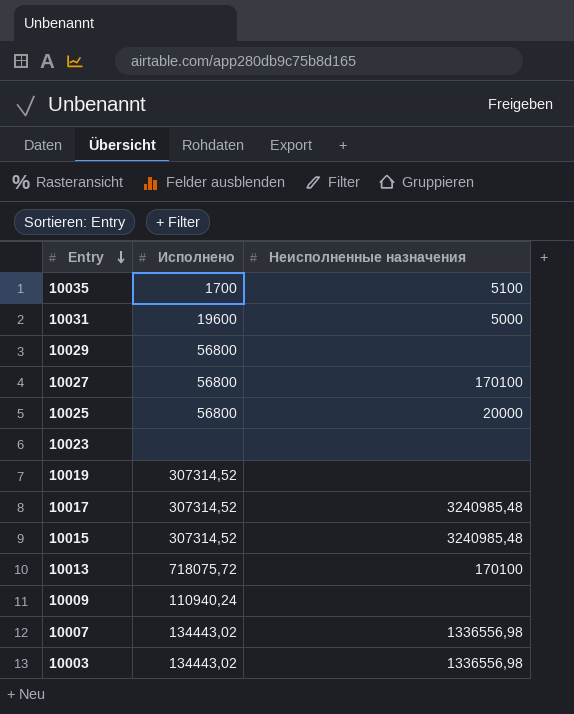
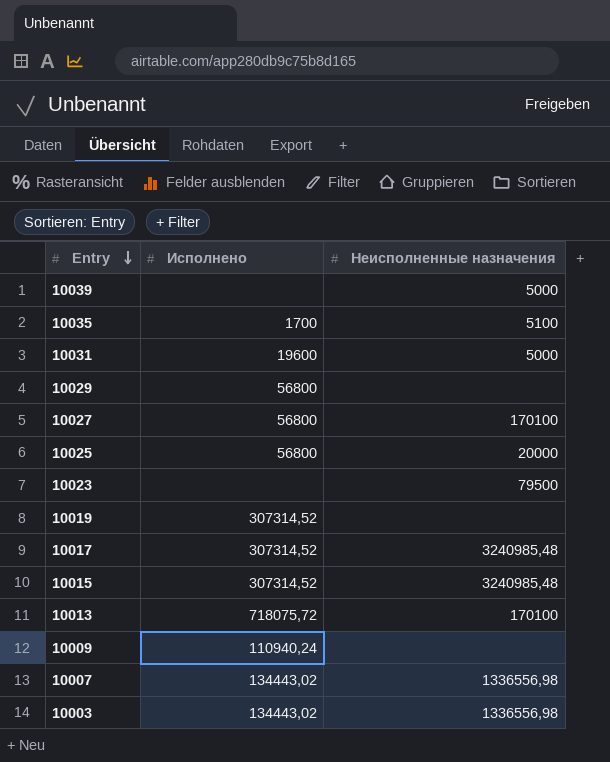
row 10039: none -> none | 5000
10023 | Неисполненные назначения: none -> 79500

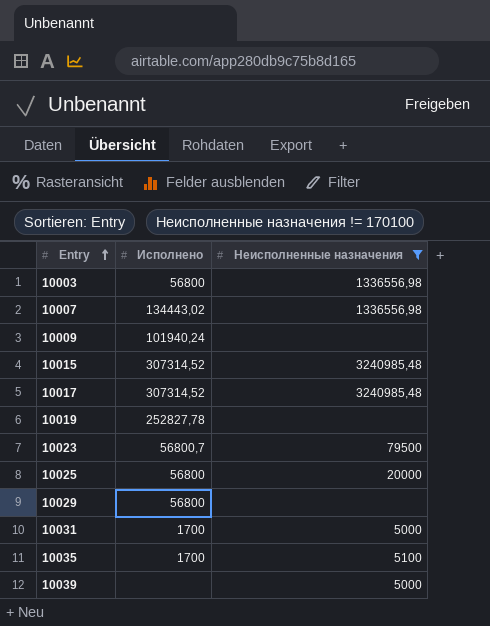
filter: none -> Неисполненные назначения != 170100
row order: Entry descending -> Entry ascending
10003 | Исполнено: 134443,02 -> 56800
10009 | Исполнено: 110940,24 -> 101940,24
10019 | Исполнено: 307314,52 -> 252827,78
10023 | Исполнено: none -> 56800,7
10031 | Исполнено: 19600 -> 1700

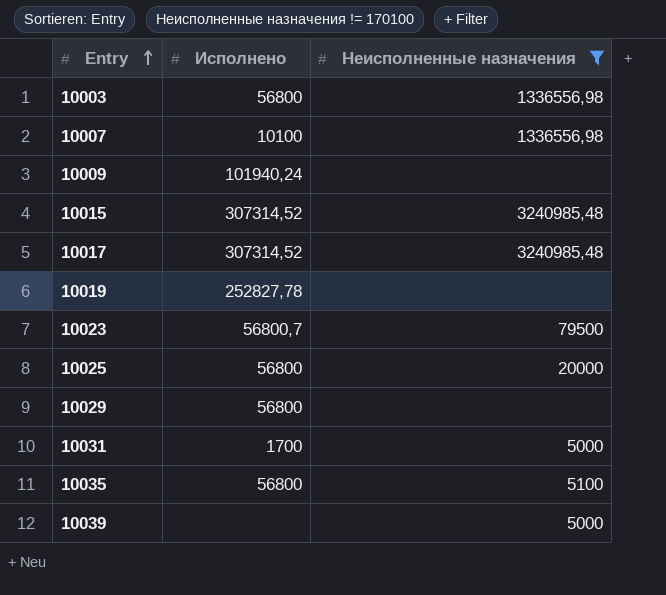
10007 | Исполнено: 134443,02 -> 10100
10035 | Исполнено: 1700 -> 56800

